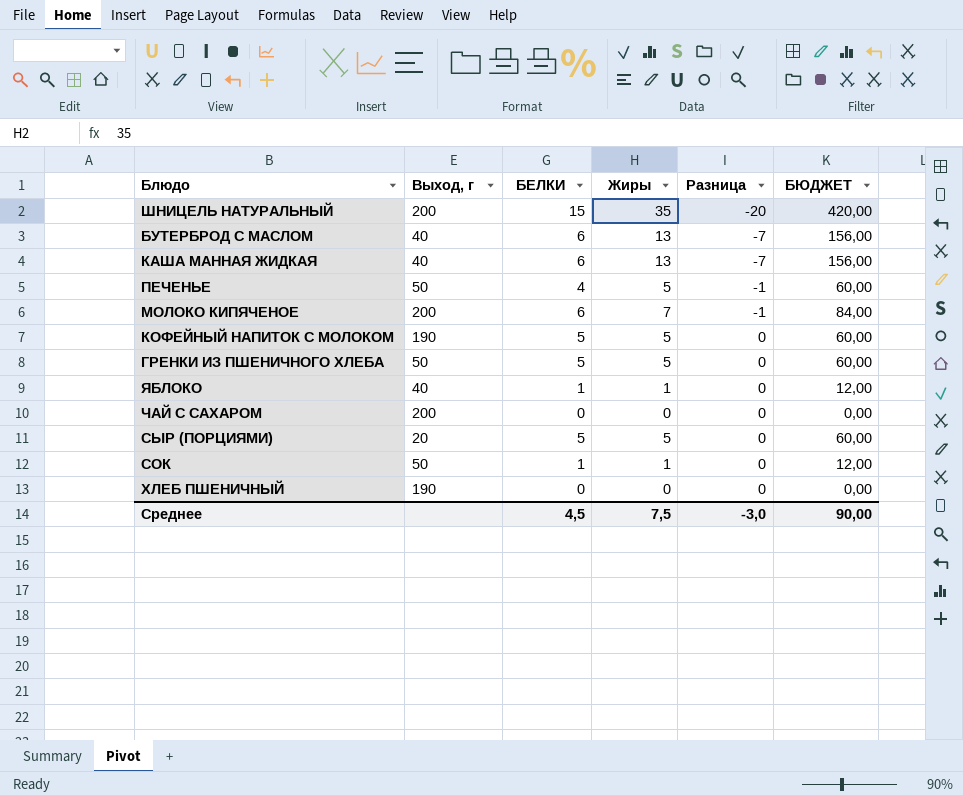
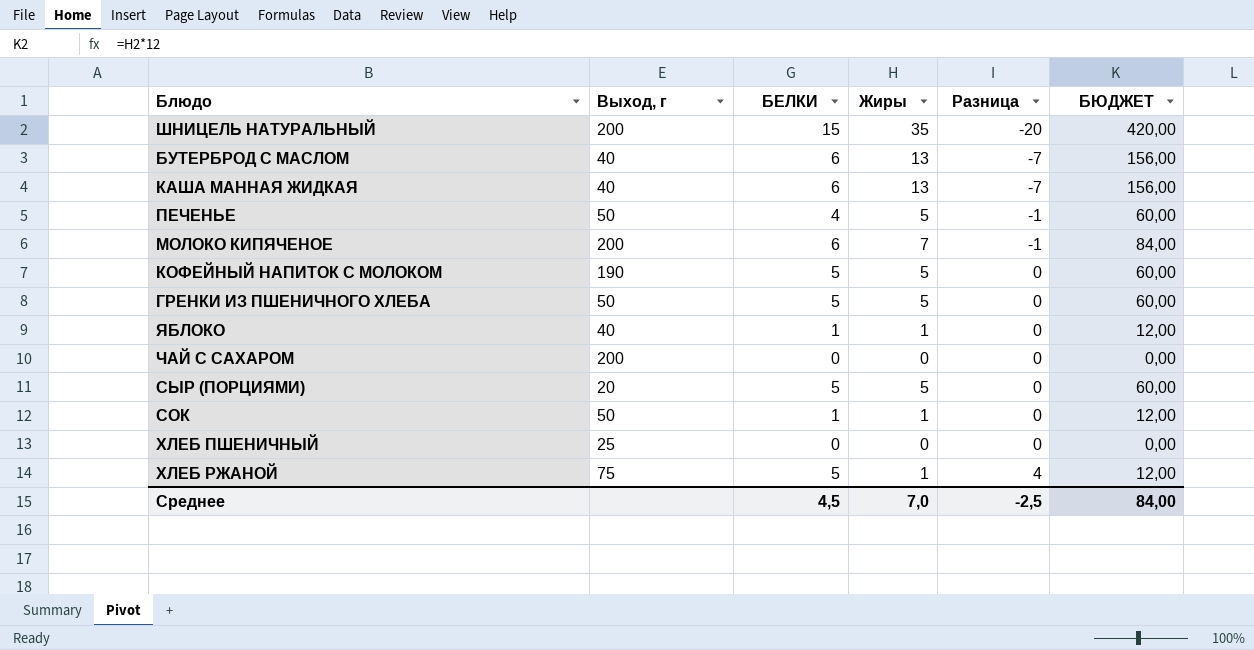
ХЛЕБ ПШЕНИЧНЫЙ | Выход, г: 190 -> 25
row ХЛЕБ РЖАНОЙ: none -> 75 | 5 | 1 | 4 | 12,00
Среднее | Жиры: 7,5 -> 7,0
Среднее | Разница: -3,0 -> -2,5
Среднее | БЮДЖЕТ: 90,00 -> 84,00

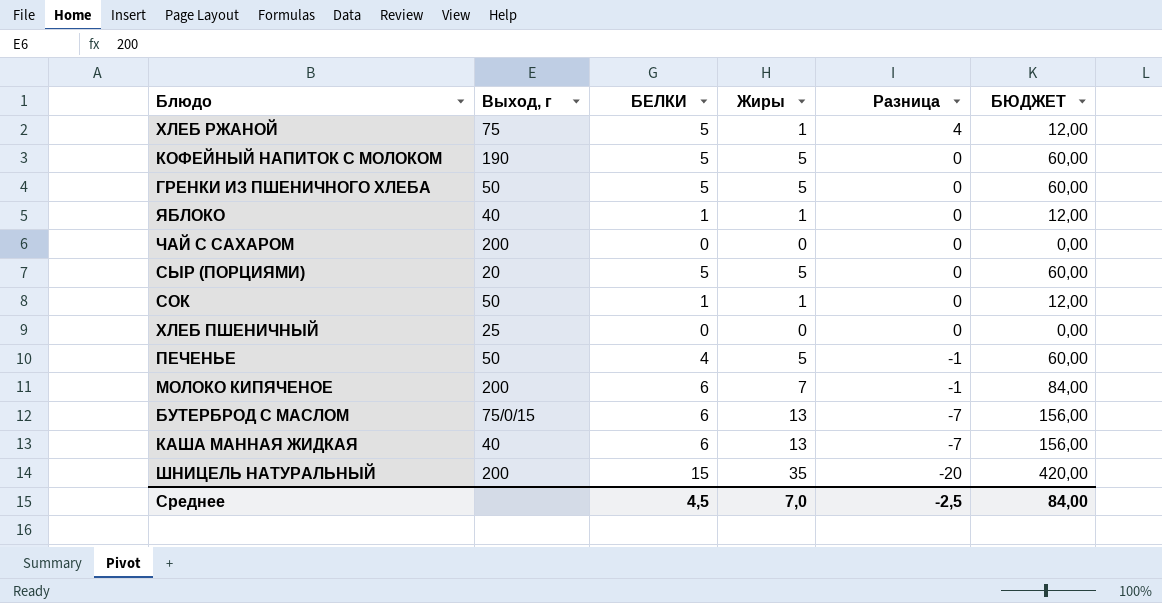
row order: Разница ascending -> Разница descending
БУТЕРБРОД С МАСЛОМ | Выход, г: 40 -> 75/0/15

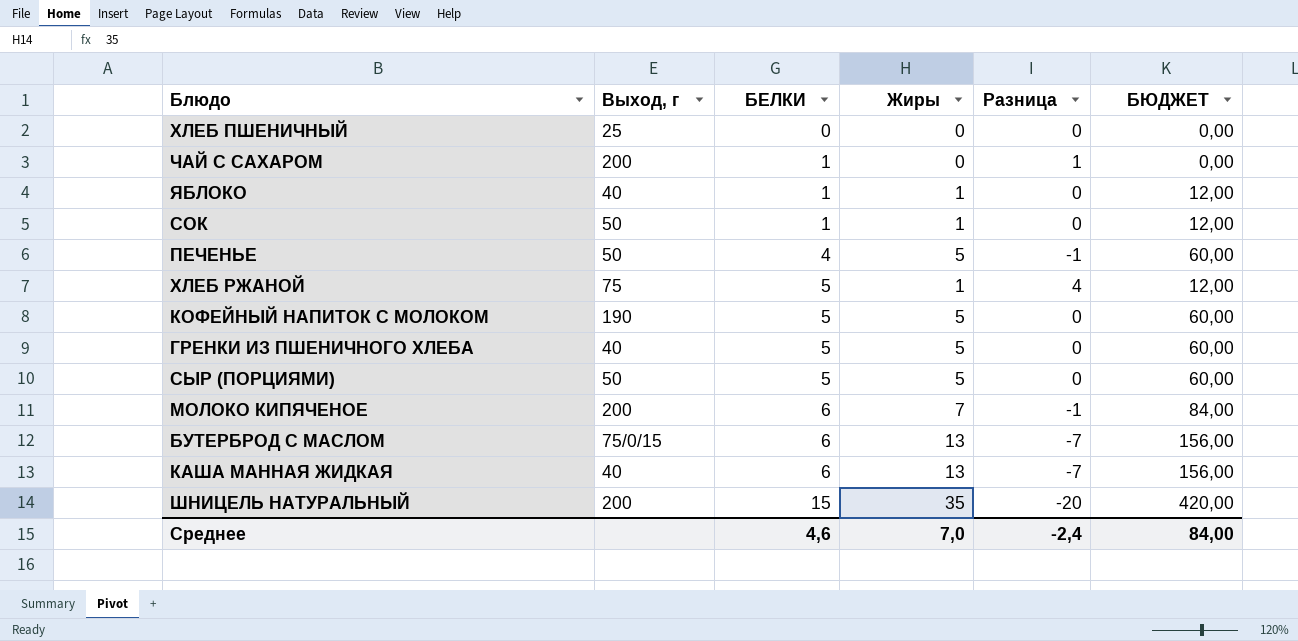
row order: Разница descending -> БЕЛКИ ascending
ЧАЙ С САХАРОМ | БЕЛКИ: 0 -> 1
ЧАЙ С САХАРОМ | Разница: 0 -> 1
ГРЕНКИ ИЗ ПШЕНИЧНОГО ХЛЕБА | Выход, г: 50 -> 40
СЫР (ПОРЦИЯМИ) | Выход, г: 20 -> 50
Среднее | БЕЛКИ: 4,5 -> 4,6
Среднее | Разница: -2,5 -> -2,4

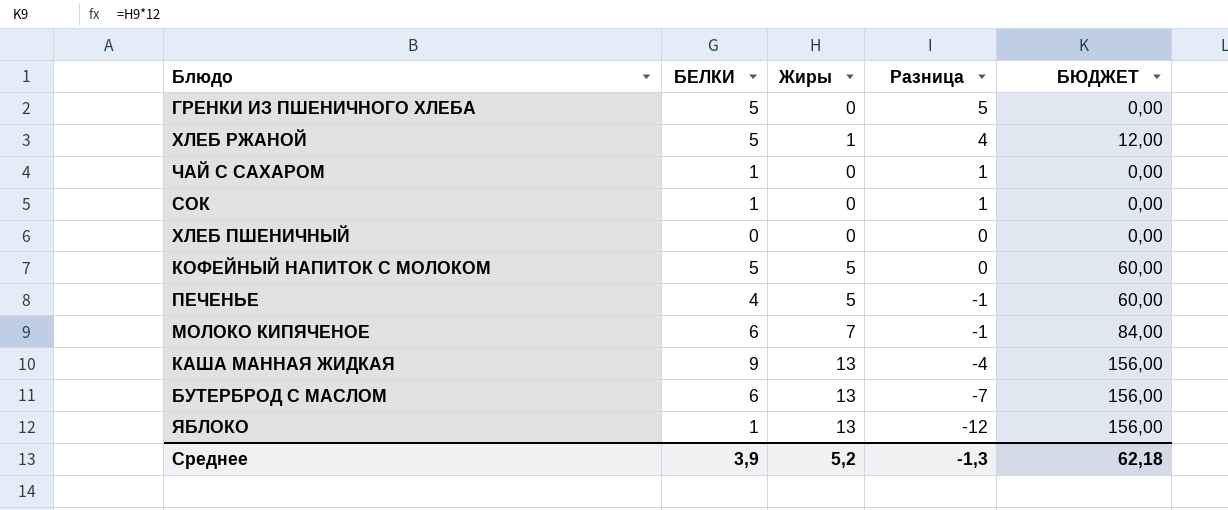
row order: БЕЛКИ ascending -> Разница descending
column Выход, г | position: 2 -> none
row СЫР (ПОРЦИЯМИ): 50 | 5 | 5 | 0 | 60,00 -> none
row ШНИЦЕЛЬ НАТУРАЛЬНЫЙ: 200 | 15 | 35 | -20 | 420,00 -> none
ГРЕНКИ ИЗ ПШЕНИЧНОГО ХЛЕБА | Жиры: 5 -> 0
ГРЕНКИ ИЗ ПШЕНИЧНОГО ХЛЕБА | Разница: 0 -> 5
ГРЕНКИ ИЗ ПШЕНИЧНОГО ХЛЕБА | БЮДЖЕТ: 60,00 -> 0,00
СОК | Жиры: 1 -> 0
СОК | Разница: 0 -> 1
СОК | БЮДЖЕТ: 12,00 -> 0,00
КАША МАННАЯ ЖИДКАЯ | БЕЛКИ: 6 -> 9
КАША МАННАЯ ЖИДКАЯ | Разница: -7 -> -4
ЯБЛОКО | Жиры: 1 -> 13
ЯБЛОКО | Разница: 0 -> -12
ЯБЛОКО | БЮДЖЕТ: 12,00 -> 156,00
Среднее | БЕЛКИ: 4,6 -> 3,9
Среднее | Жиры: 7,0 -> 5,2
Среднее | Разница: -2,4 -> -1,3
Среднее | БЮДЖЕТ: 84,00 -> 62,18

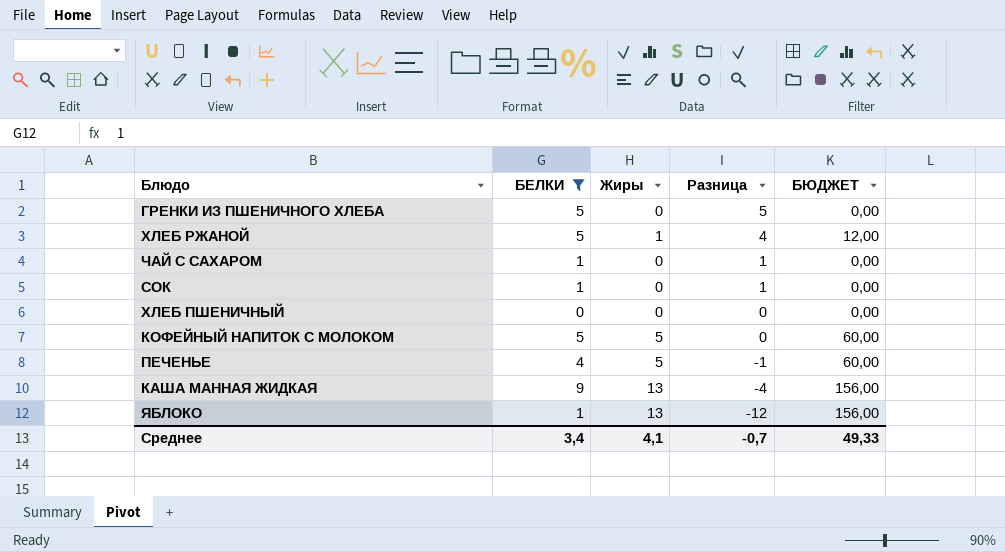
filter: none -> БЕЛКИ != 6
Среднее | БЕЛКИ: 3,9 -> 3,4
Среднее | Жиры: 5,2 -> 4,1
Среднее | Разница: -1,3 -> -0,7
Среднее | БЮДЖЕТ: 62,18 -> 49,33

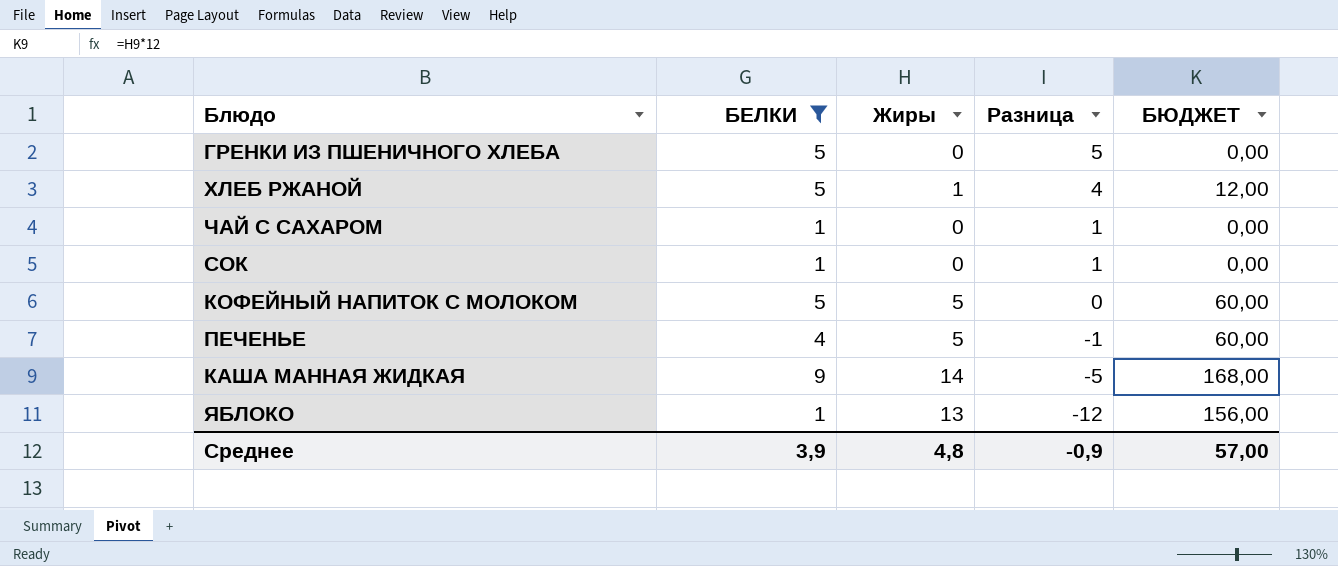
row ХЛЕБ ПШЕНИЧНЫЙ: 0 | 0 | 0 | 0,00 -> none
КАША МАННАЯ ЖИДКАЯ | Жиры: 13 -> 14
КАША МАННАЯ ЖИДКАЯ | Разница: -4 -> -5
КАША МАННАЯ ЖИДКАЯ | БЮДЖЕТ: 156,00 -> 168,00
Среднее | БЕЛКИ: 3,4 -> 3,9
Среднее | Жиры: 4,1 -> 4,8
Среднее | Разница: -0,7 -> -0,9
Среднее | БЮДЖЕТ: 49,33 -> 57,00

